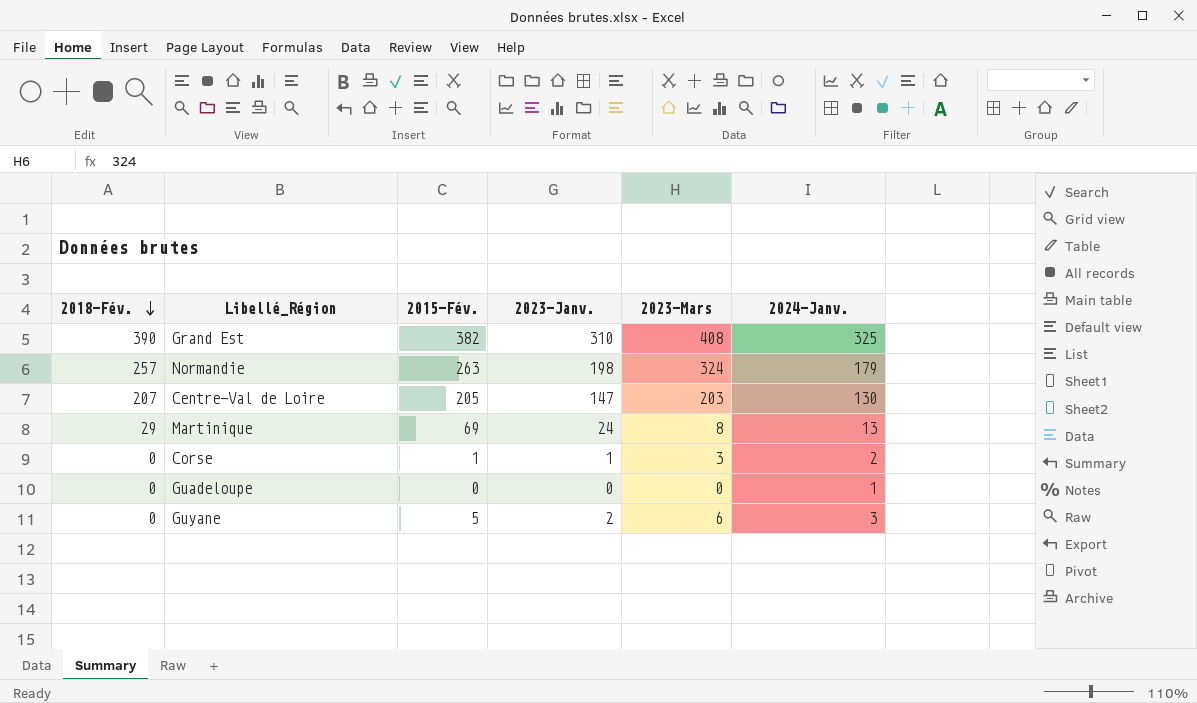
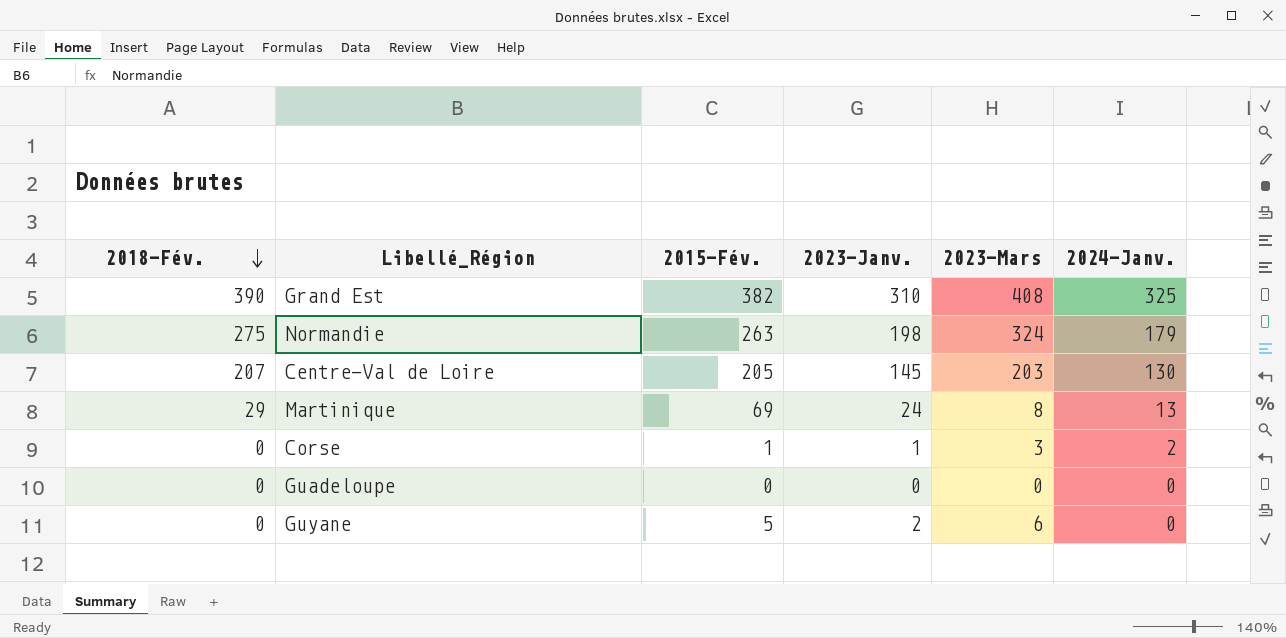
Normandie | 2018-Fév.: 257 -> 275
Centre-Val de Loire | 2023-Janv.: 147 -> 145
Guadeloupe | 2024-Janv.: 1 -> 0
Guyane | 2024-Janv.: 3 -> 0

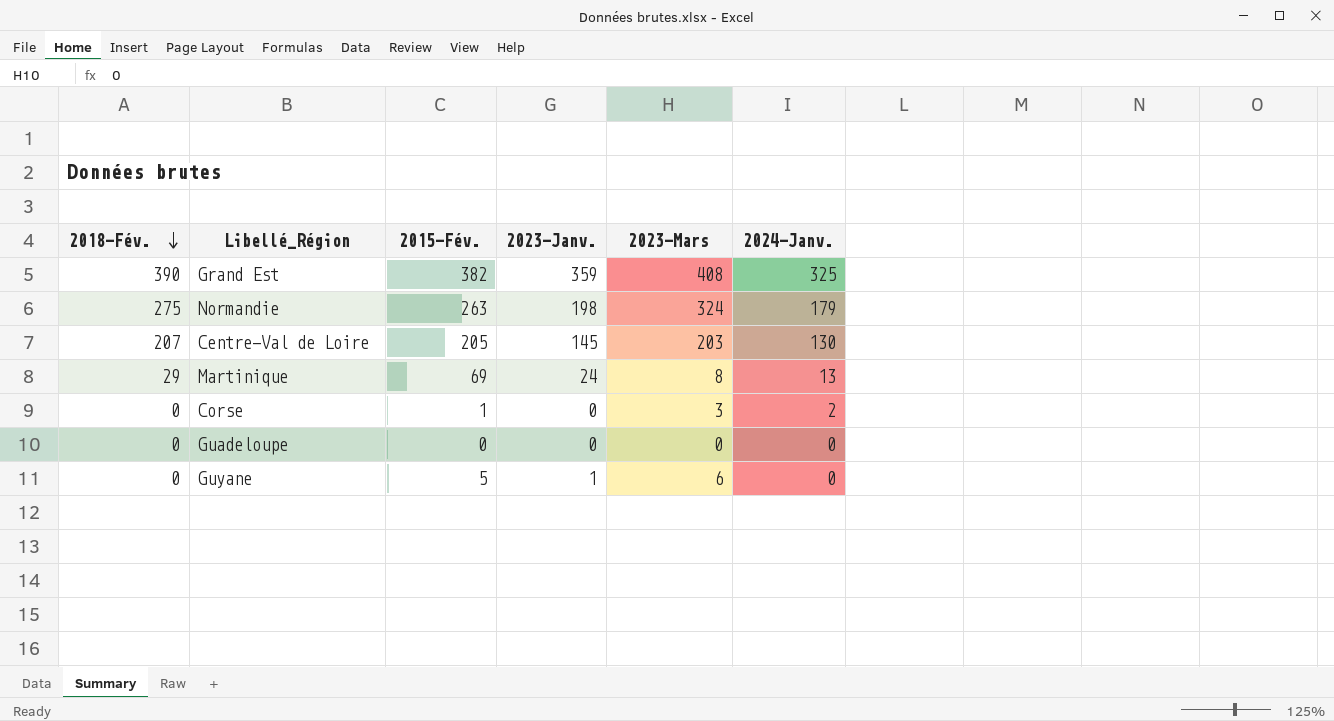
Grand Est | 2023-Janv.: 310 -> 359
Corse | 2023-Janv.: 1 -> 0
Guyane | 2023-Janv.: 2 -> 1

